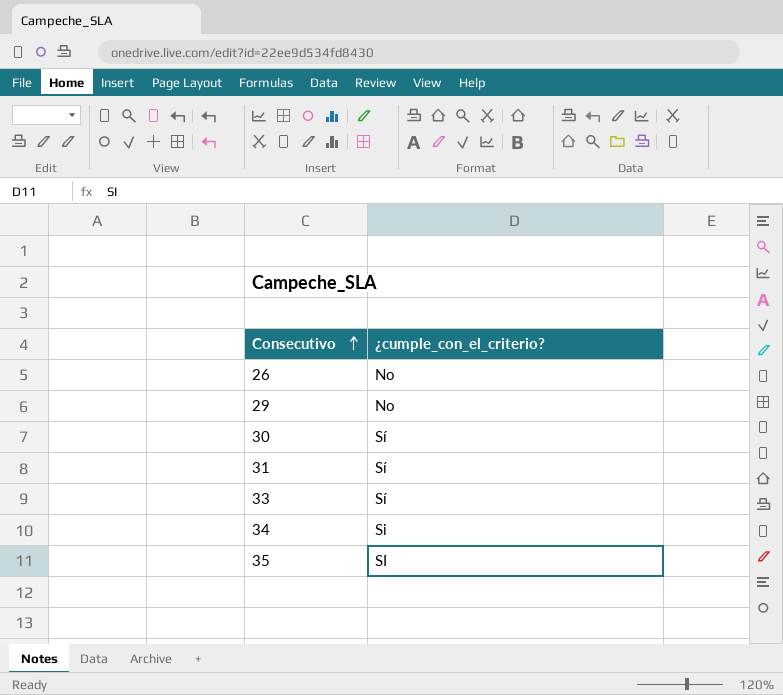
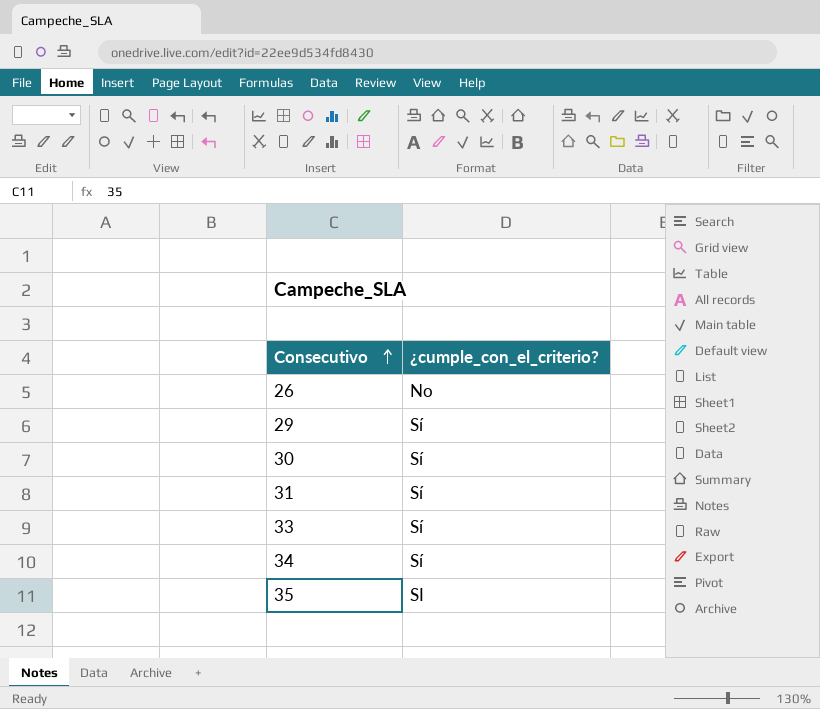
29 | ¿cumple_con_el_criterio?: No -> Sí
34 | ¿cumple_con_el_criterio?: Si -> Sí

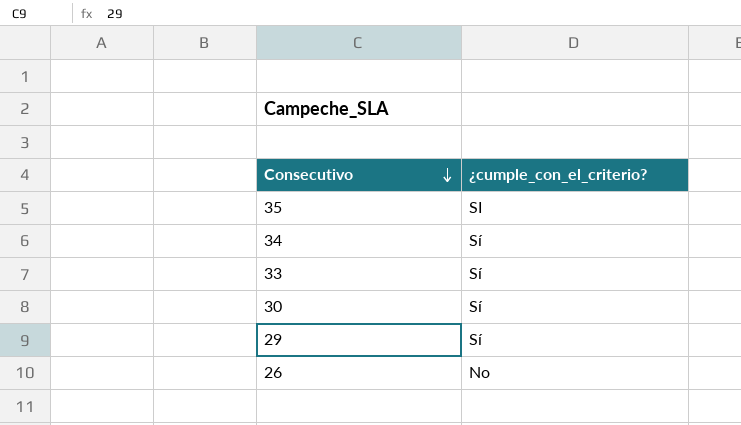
row order: Consecutivo ascending -> Consecutivo descending
row 31: Sí -> none

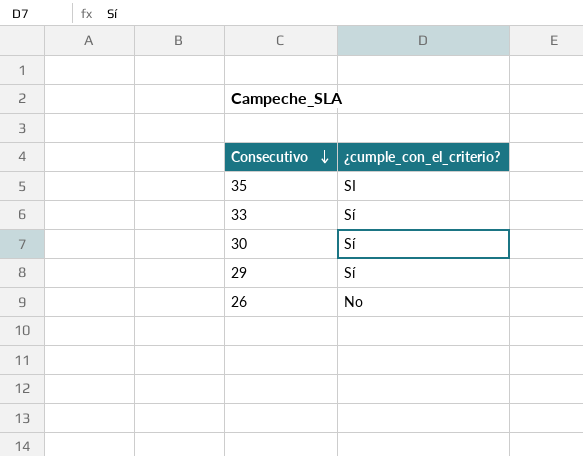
row 34: Sí -> none

